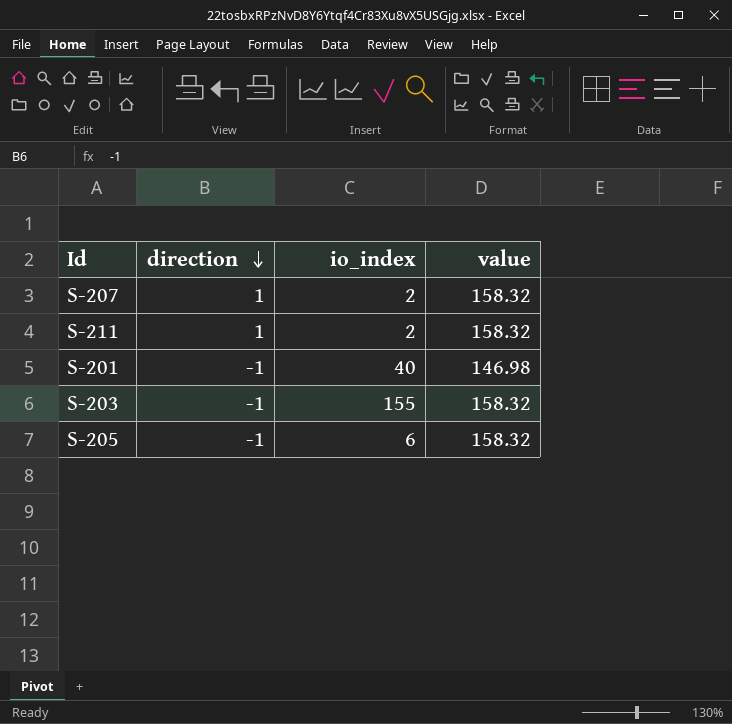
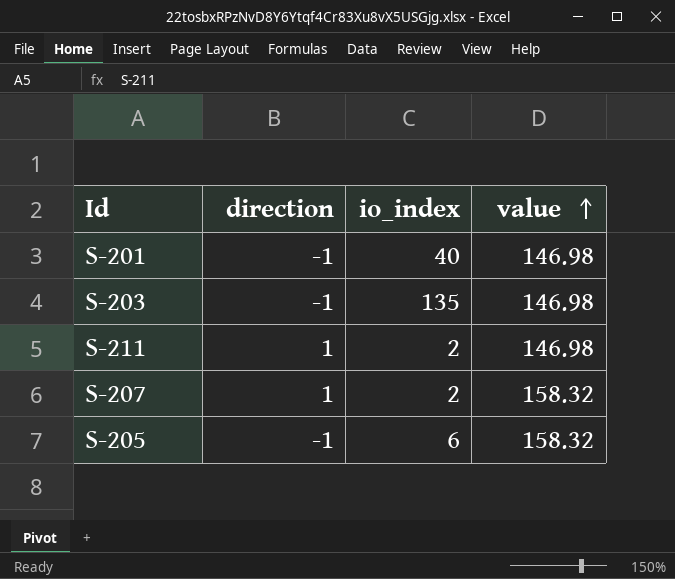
row order: direction descending -> value ascending
S-203 | io_index: 155 -> 135
S-203 | value: 158.32 -> 146.98
S-211 | value: 158.32 -> 146.98

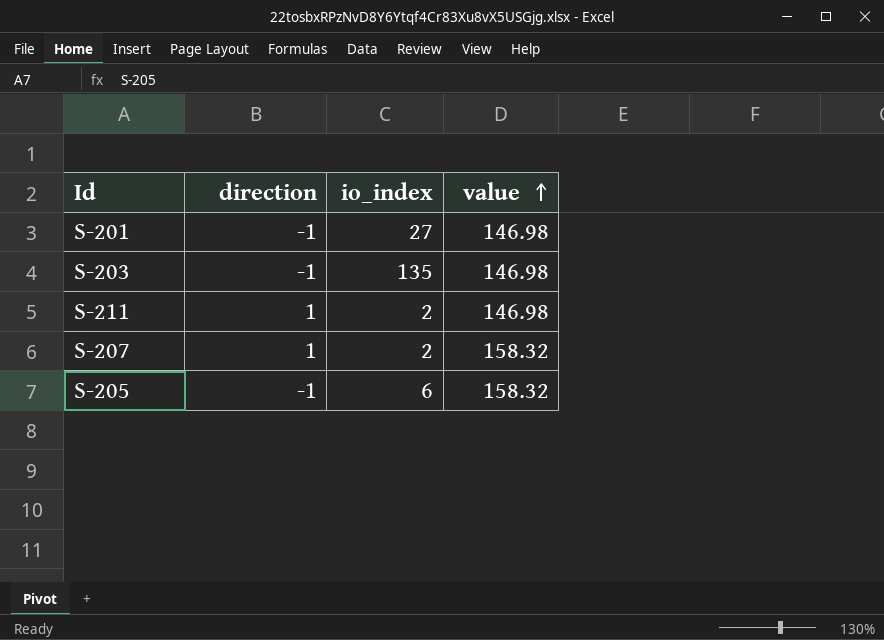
S-201 | io_index: 40 -> 27

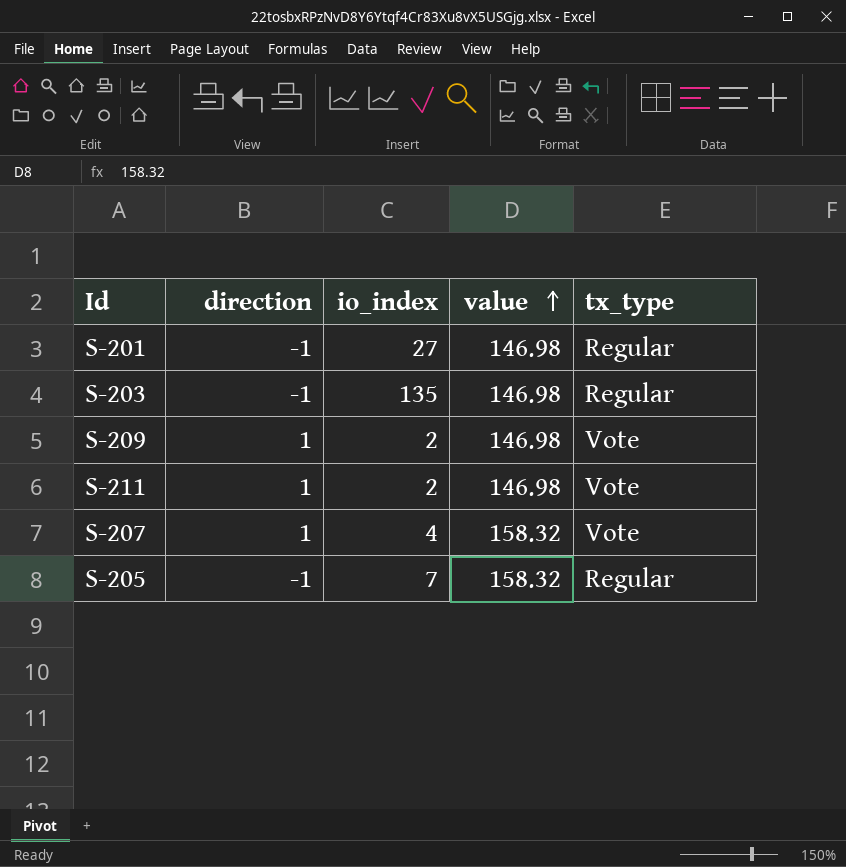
column tx_type | position: none -> 5
row S-209: none -> 1 | 2 | 146.98 | Vote
S-207 | io_index: 2 -> 4
S-205 | io_index: 6 -> 7

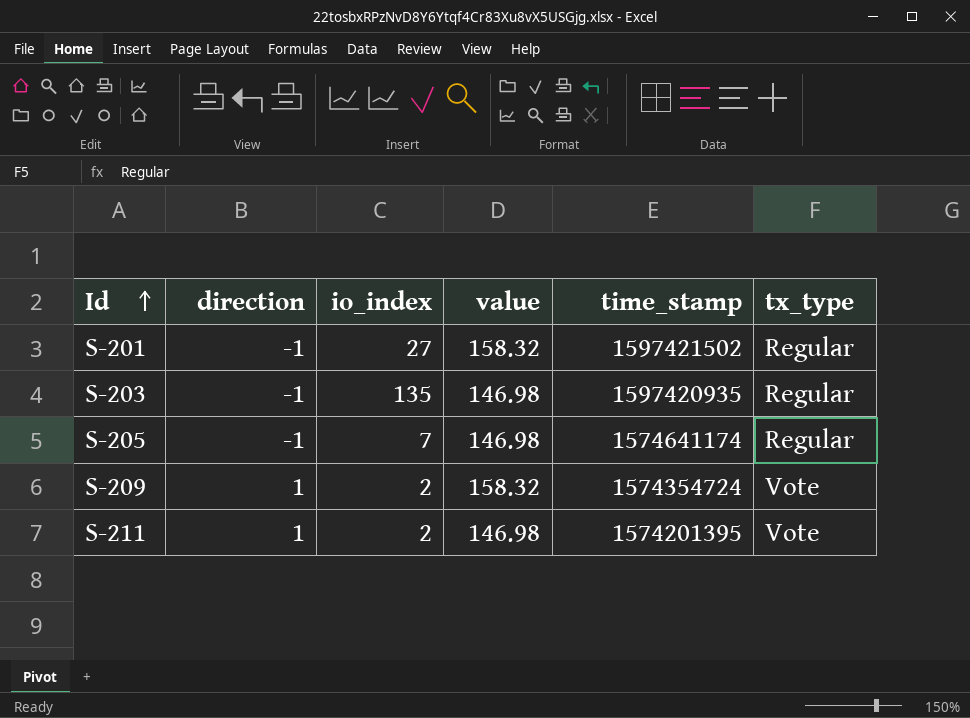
row order: value ascending -> Id ascending
column time_stamp | position: none -> 5
row S-207: 1 | 4 | 158.32 | Vote -> none
S-201 | value: 146.98 -> 158.32
S-205 | value: 158.32 -> 146.98
S-209 | value: 146.98 -> 158.32

